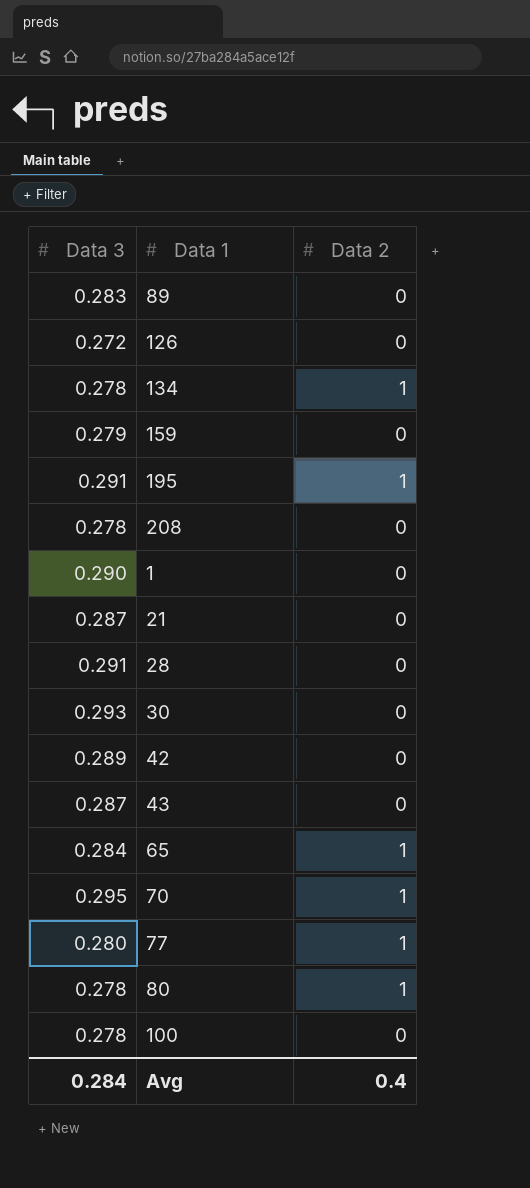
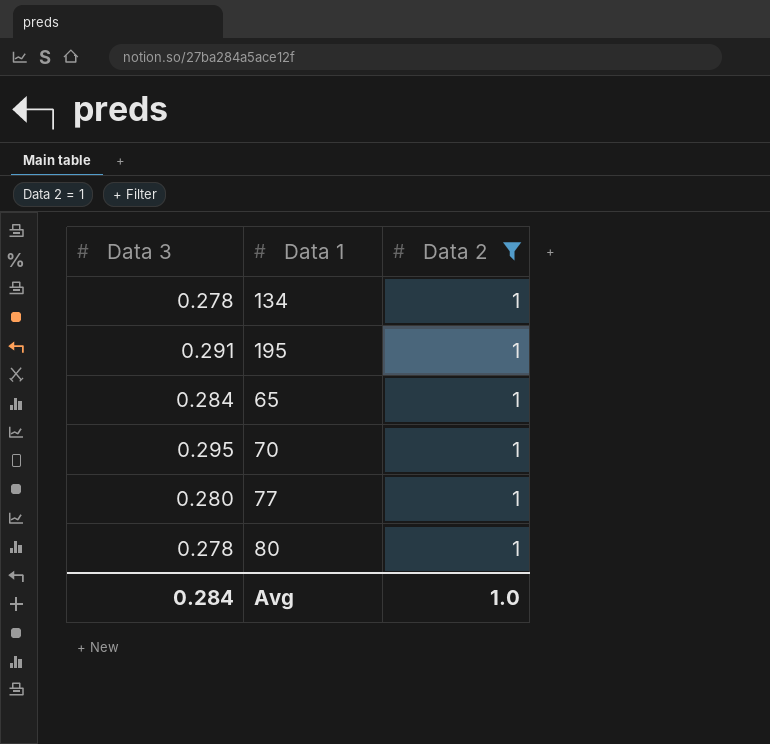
filter: none -> Data 2 = 1
Avg | Data 2: 0.4 -> 1.0

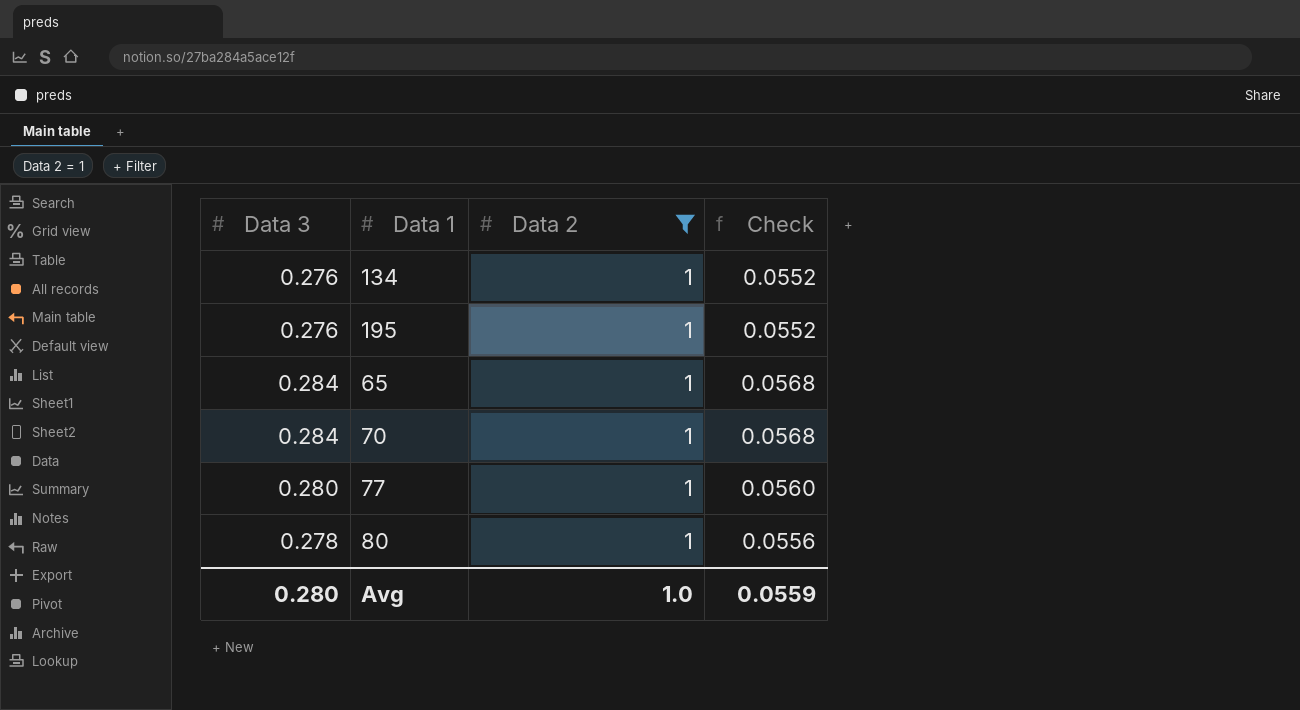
column Check | formula: none -> [Data 3] * 0.2
134 | Data 3: 0.278 -> 0.276
195 | Data 3: 0.291 -> 0.276
70 | Data 3: 0.295 -> 0.284
Avg | Data 3: 0.284 -> 0.280

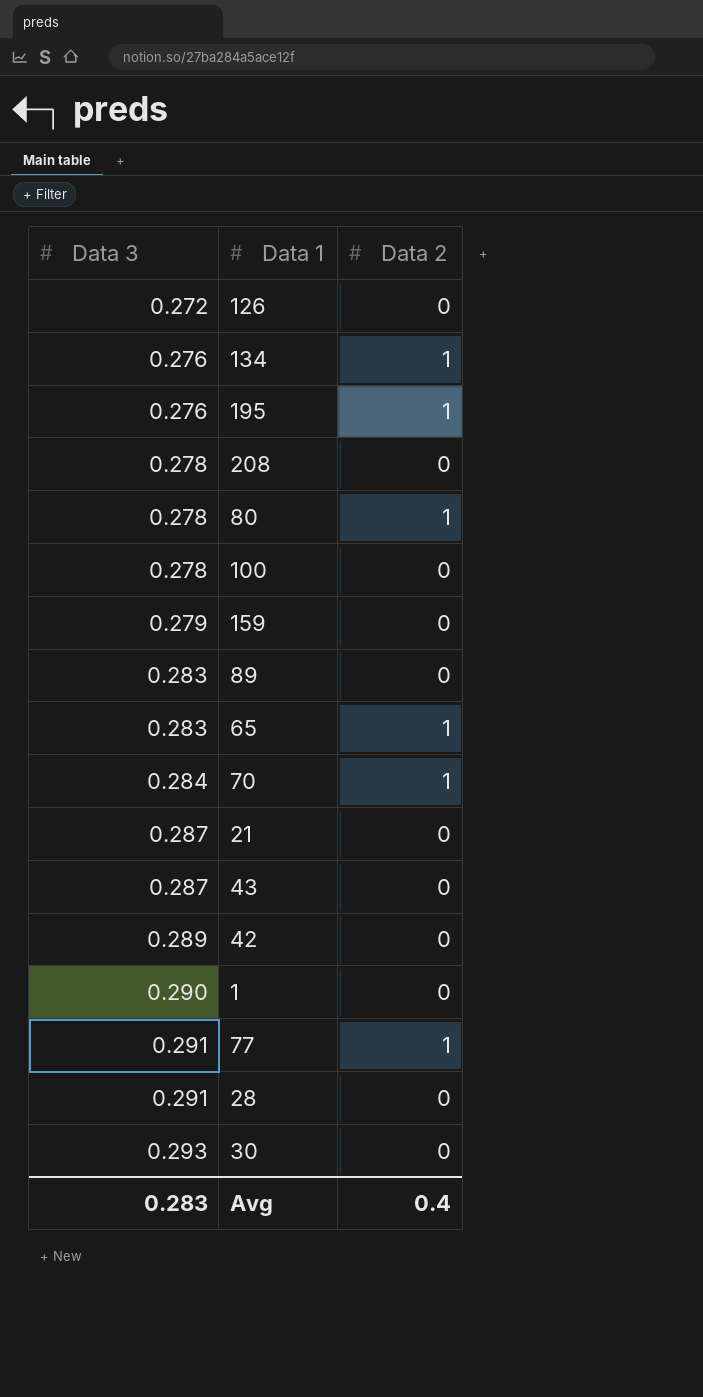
filter: Data 2 = 1 -> none
row order: none -> Data 3 ascending
column Check | formula: [Data 3] * 0.2 -> none
65 | Data 3: 0.284 -> 0.283
77 | Data 3: 0.280 -> 0.291
Avg | Data 3: 0.280 -> 0.283
Avg | Data 2: 1.0 -> 0.4

